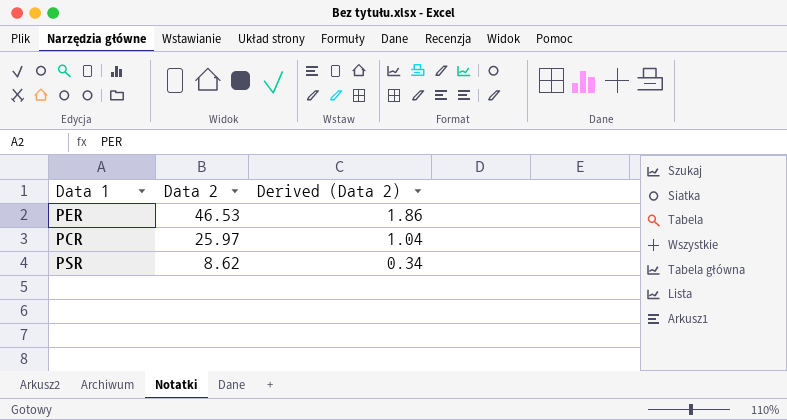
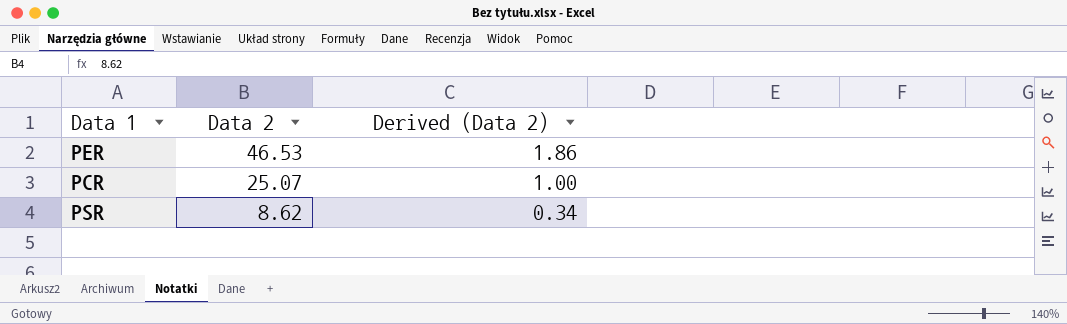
PCR | Data 2: 25.97 -> 25.07
PCR | Derived (Data 2): 1.04 -> 1.00

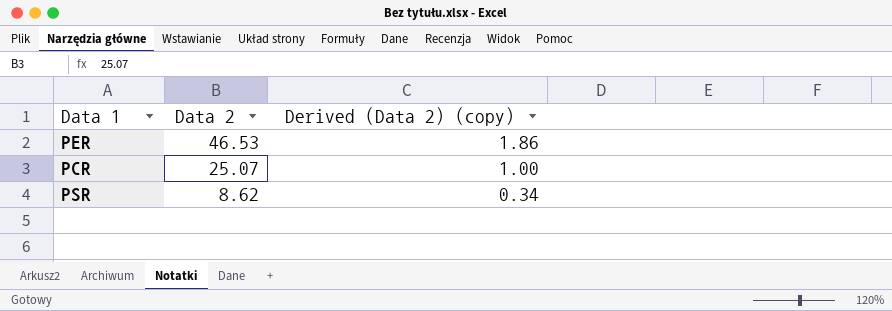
column name: Derived (Data 2) -> Derived (Data 2) (copy)

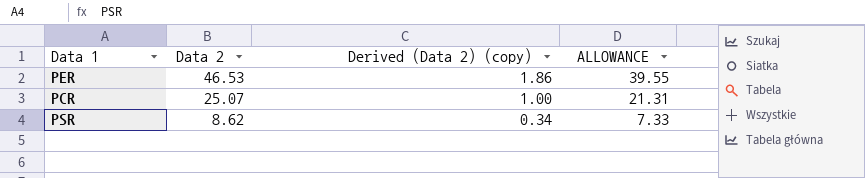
column ALLOWANCE | formula: none -> [Data 2] * 0.85

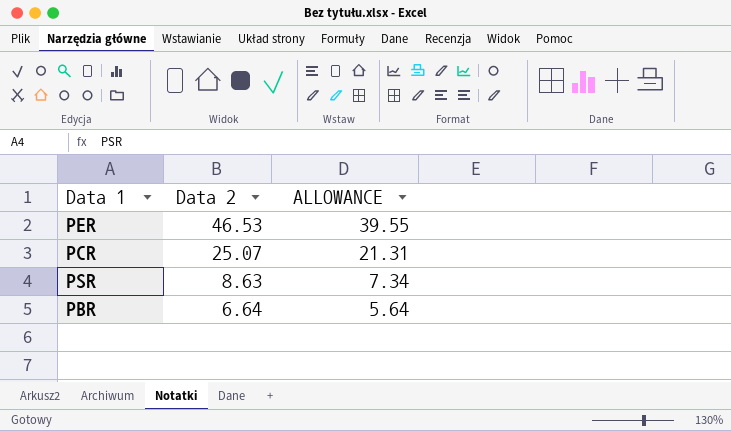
column Derived (Data 2) (copy) | formula: [Data 2] * 0.04 -> none
PSR | Data 2: 8.62 -> 8.63
PSR | ALLOWANCE: 7.33 -> 7.34
row PBR: none -> 6.64 | 5.64

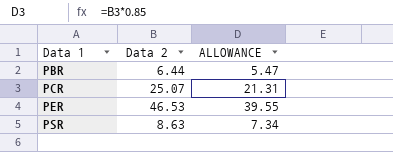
row order: Data 2 descending -> Data 1 ascending
PBR | Data 2: 6.64 -> 6.44
PBR | ALLOWANCE: 5.64 -> 5.47

